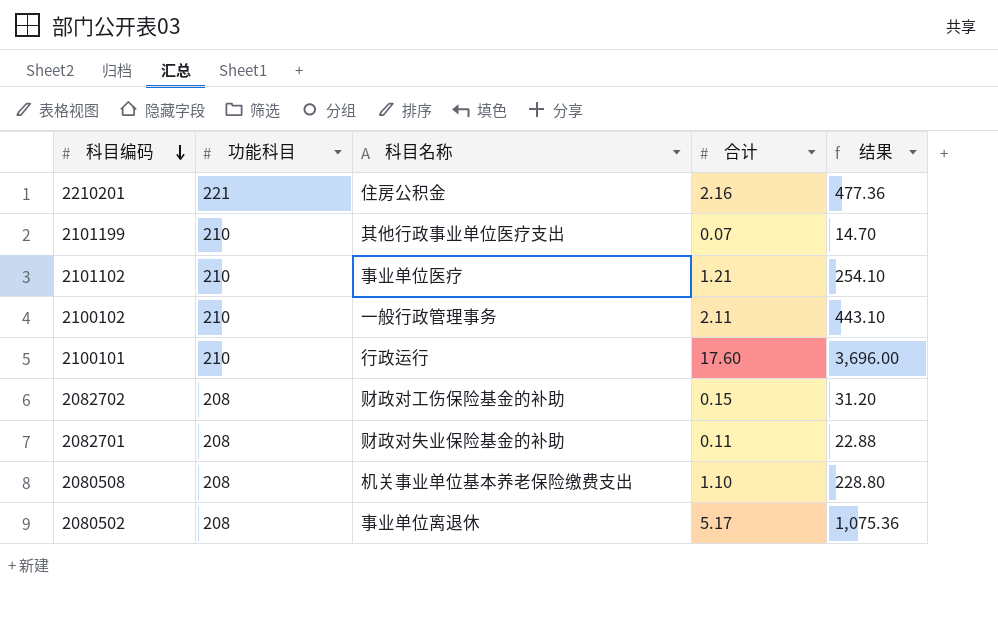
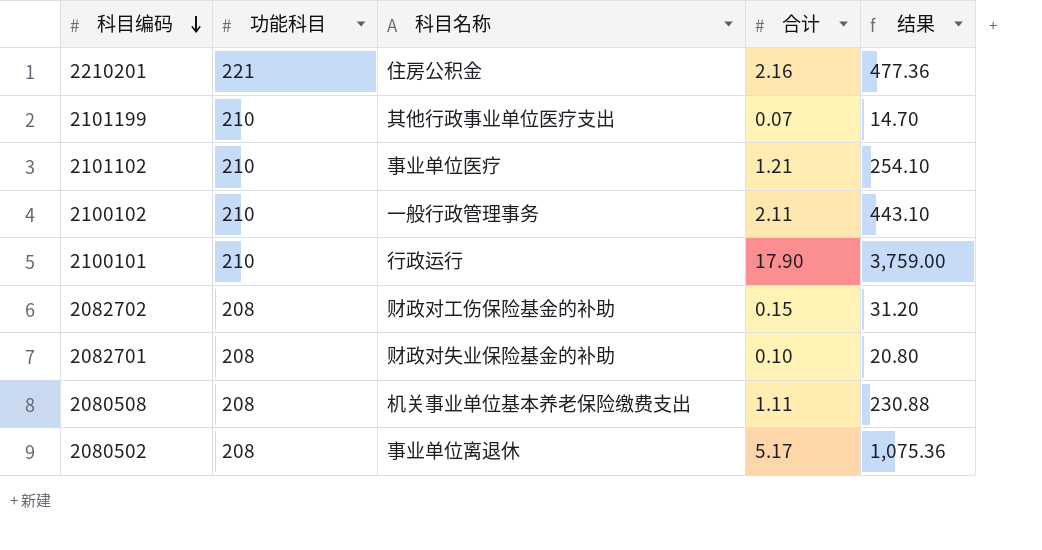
2100101 | 合计: 17.60 -> 17.90
2100101 | 结果: 3,696.00 -> 3,759.00
2082701 | 合计: 0.11 -> 0.10
2082701 | 结果: 22.88 -> 20.80
2080508 | 合计: 1.10 -> 1.11
2080508 | 结果: 228.80 -> 230.88

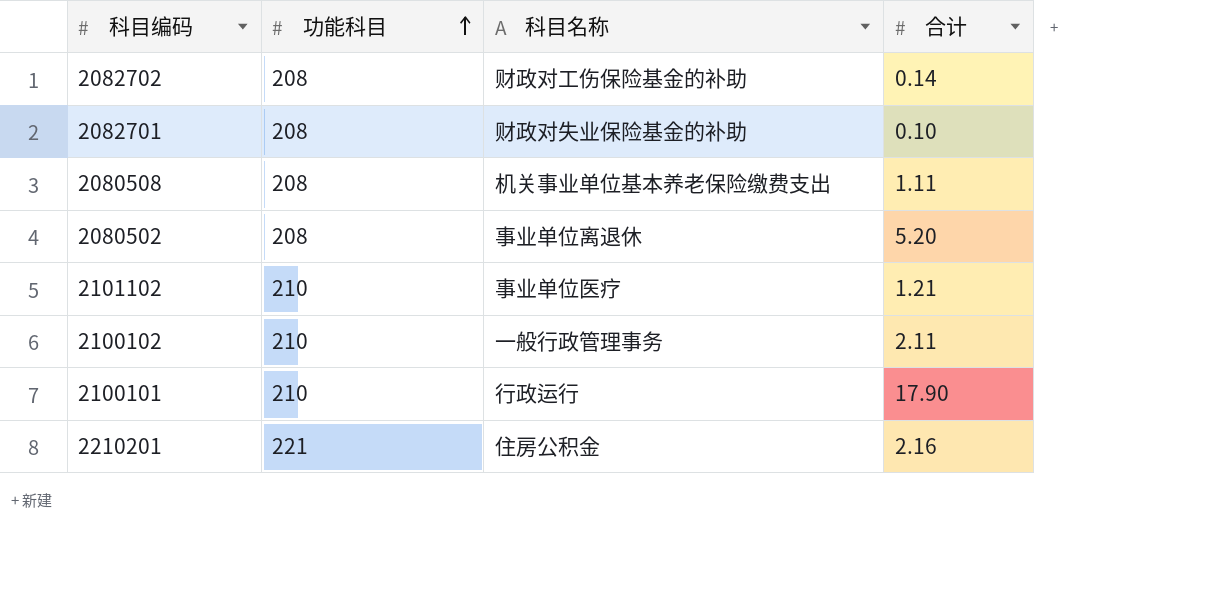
row order: 科目编码 descending -> 功能科目 ascending
column 结果 | formula: [功能科目] * [合计] -> none
row 2101199: 210 | 其他行政事业单位医疗支出 | 0.07 | 14.70 -> none
2082702 | 合计: 0.15 -> 0.14
2080502 | 合计: 5.17 -> 5.20

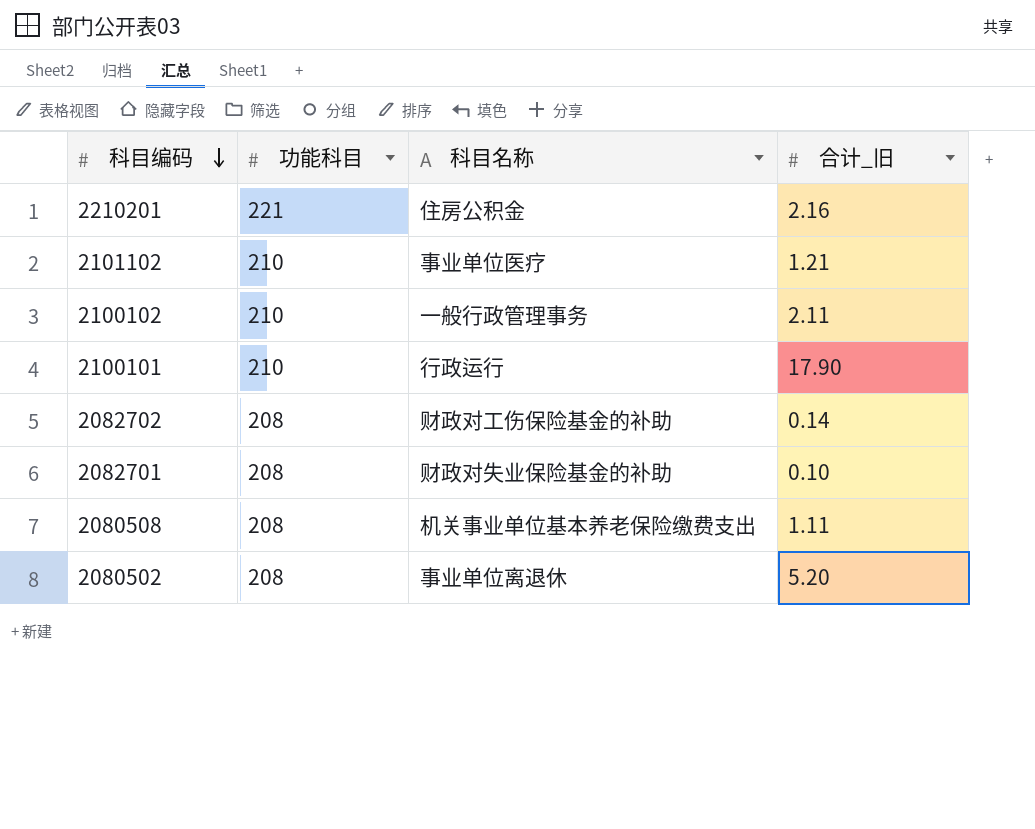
row order: 功能科目 ascending -> 科目编码 descending
column name: 合计 -> 合计_旧

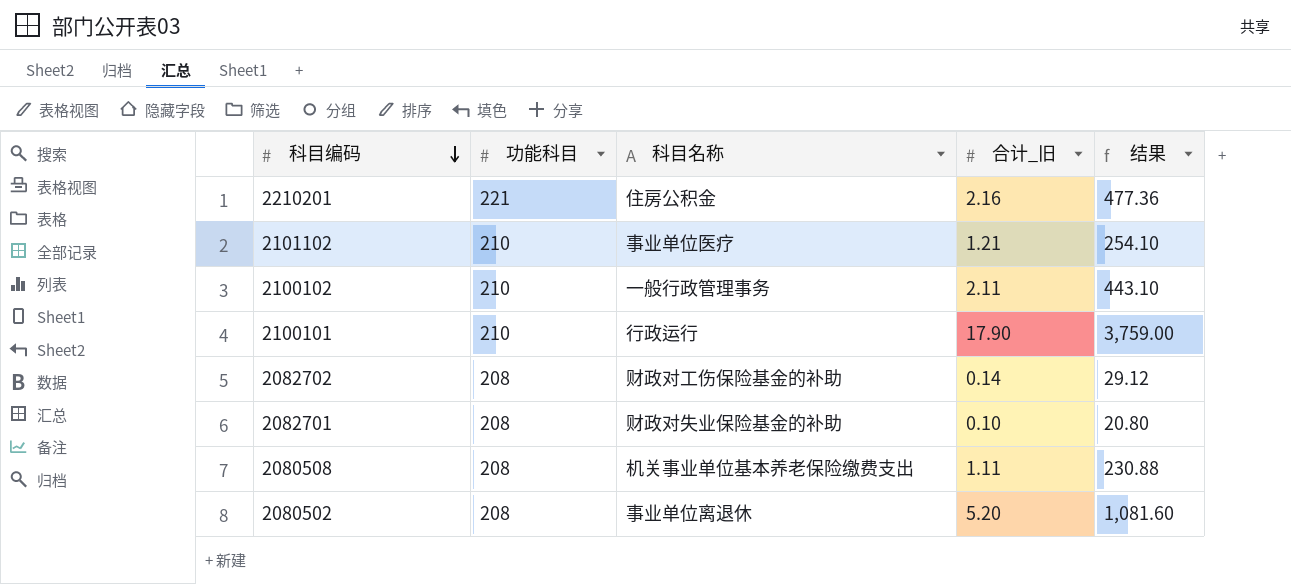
column 结果 | formula: none -> [功能科目] * [合计_旧]

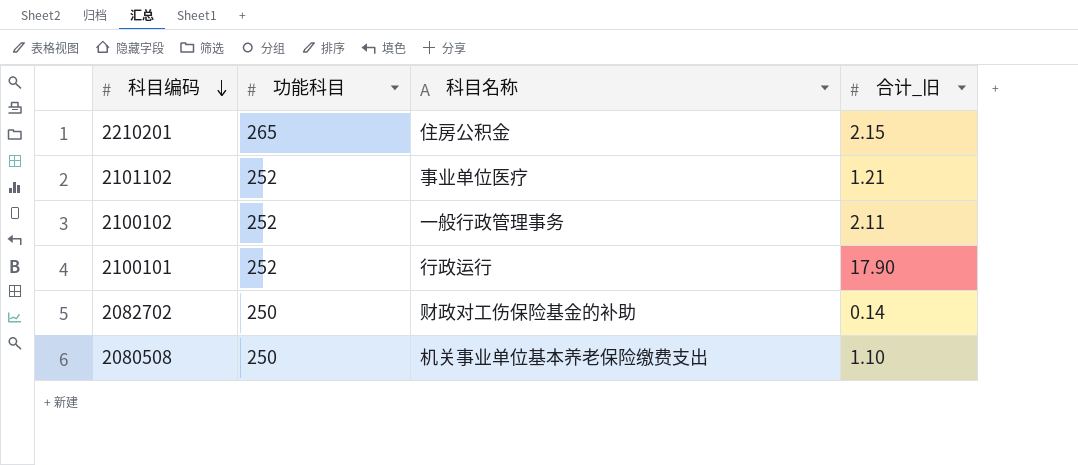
column 结果 | formula: [功能科目] * [合计_旧] -> none
row 2082701: 208 | 财政对失业保险基金的补助 | 0.10 | 20.80 -> none
row 2080502: 208 | 事业单位离退休 | 5.20 | 1,081.60 -> none
2210201 | 功能科目: 221 -> 265
2210201 | 合计_旧: 2.16 -> 2.15
2101102 | 功能科目: 210 -> 252
2100102 | 功能科目: 210 -> 252
2100101 | 功能科目: 210 -> 252
2082702 | 功能科目: 208 -> 250
2080508 | 功能科目: 208 -> 250
2080508 | 合计_旧: 1.11 -> 1.10

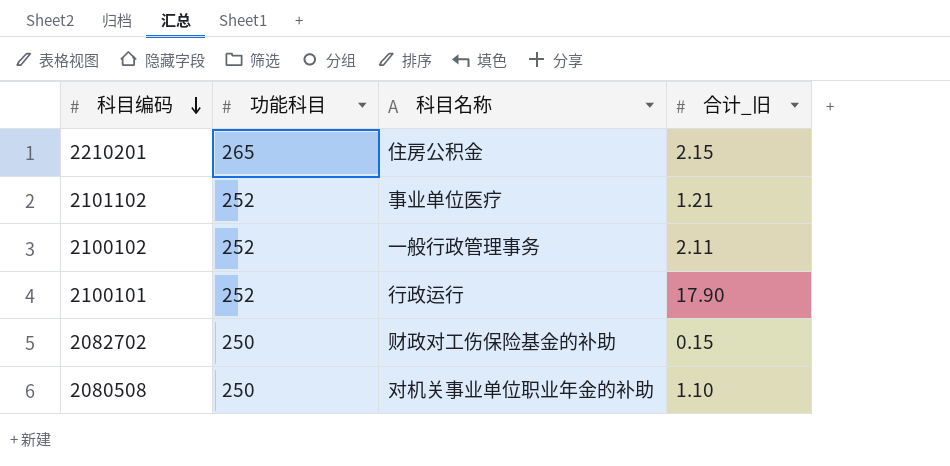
2082702 | 合计_旧: 0.14 -> 0.15
2080508 | 科目名称: 机关事业单位基本养老保险缴费支出 -> 对机关事业单位职业年金的补助

